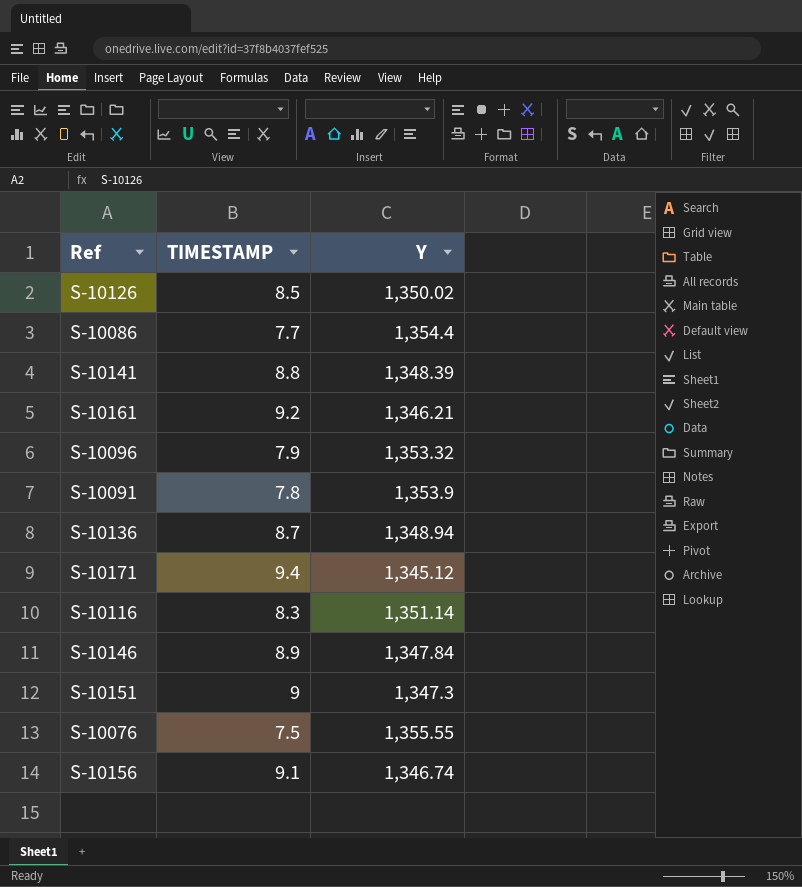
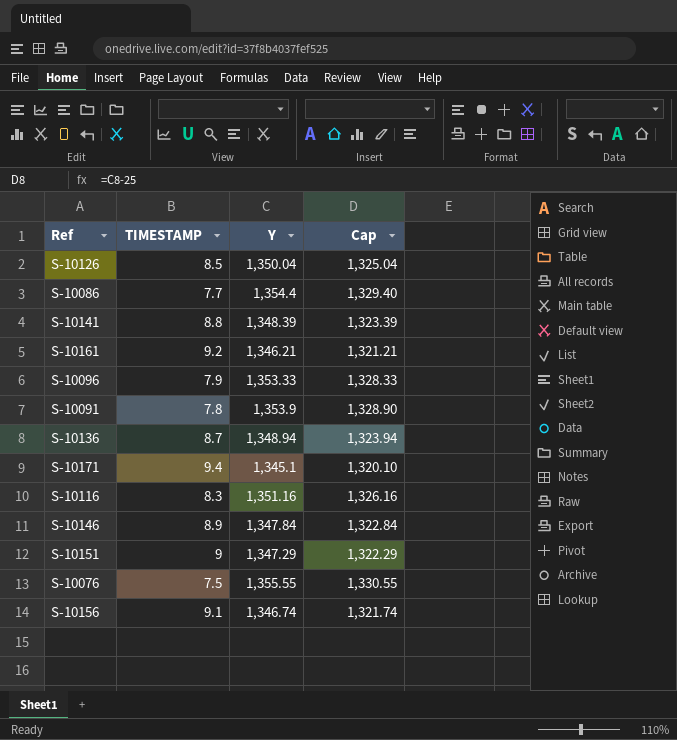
column Cap | formula: none -> [Y] - 25
S-10126 | Y: 1,350.02 -> 1,350.04
S-10096 | Y: 1,353.32 -> 1,353.33
S-10171 | Y: 1,345.12 -> 1,345.1
S-10116 | Y: 1,351.14 -> 1,351.16
S-10151 | Y: 1,347.3 -> 1,347.29

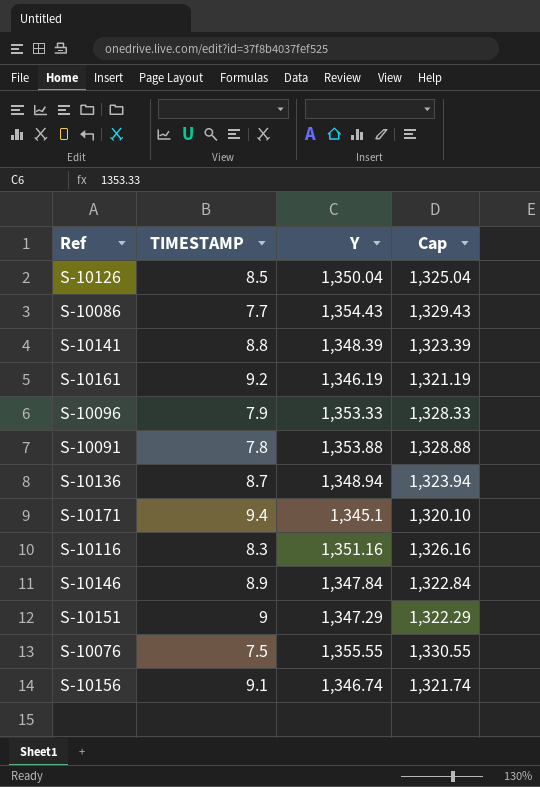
S-10086 | Y: 1,354.4 -> 1,354.43
S-10086 | Cap: 1,329.40 -> 1,329.43
S-10161 | Y: 1,346.21 -> 1,346.19
S-10161 | Cap: 1,321.21 -> 1,321.19
S-10091 | Y: 1,353.9 -> 1,353.88
S-10091 | Cap: 1,328.90 -> 1,328.88

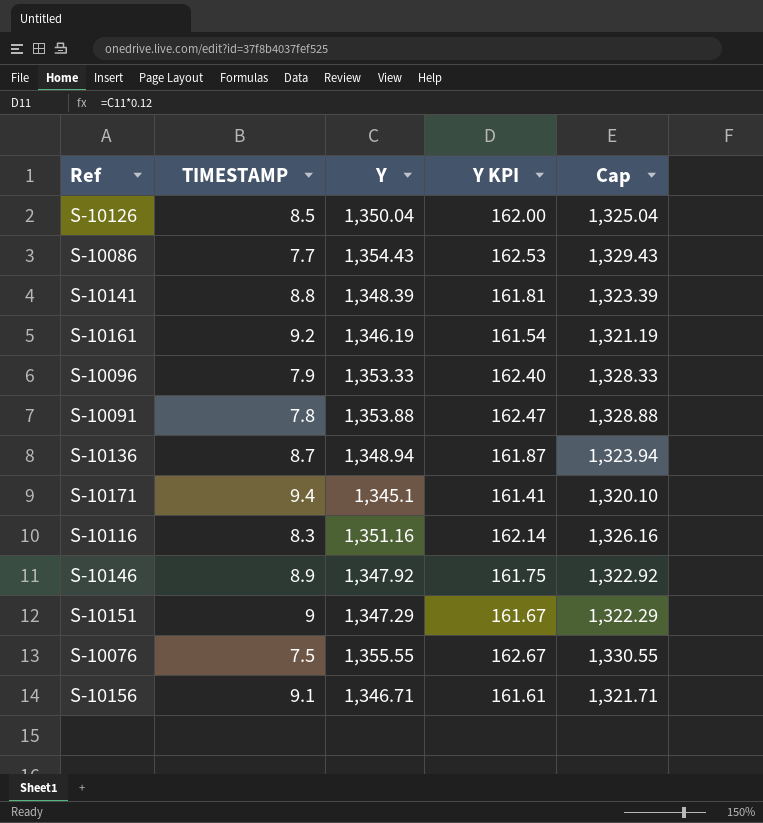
column Y KPI | formula: none -> [Y] * 0.12
S-10146 | Y: 1,347.84 -> 1,347.92
S-10146 | Cap: 1,322.84 -> 1,322.92
S-10156 | Y: 1,346.74 -> 1,346.71
S-10156 | Cap: 1,321.74 -> 1,321.71

